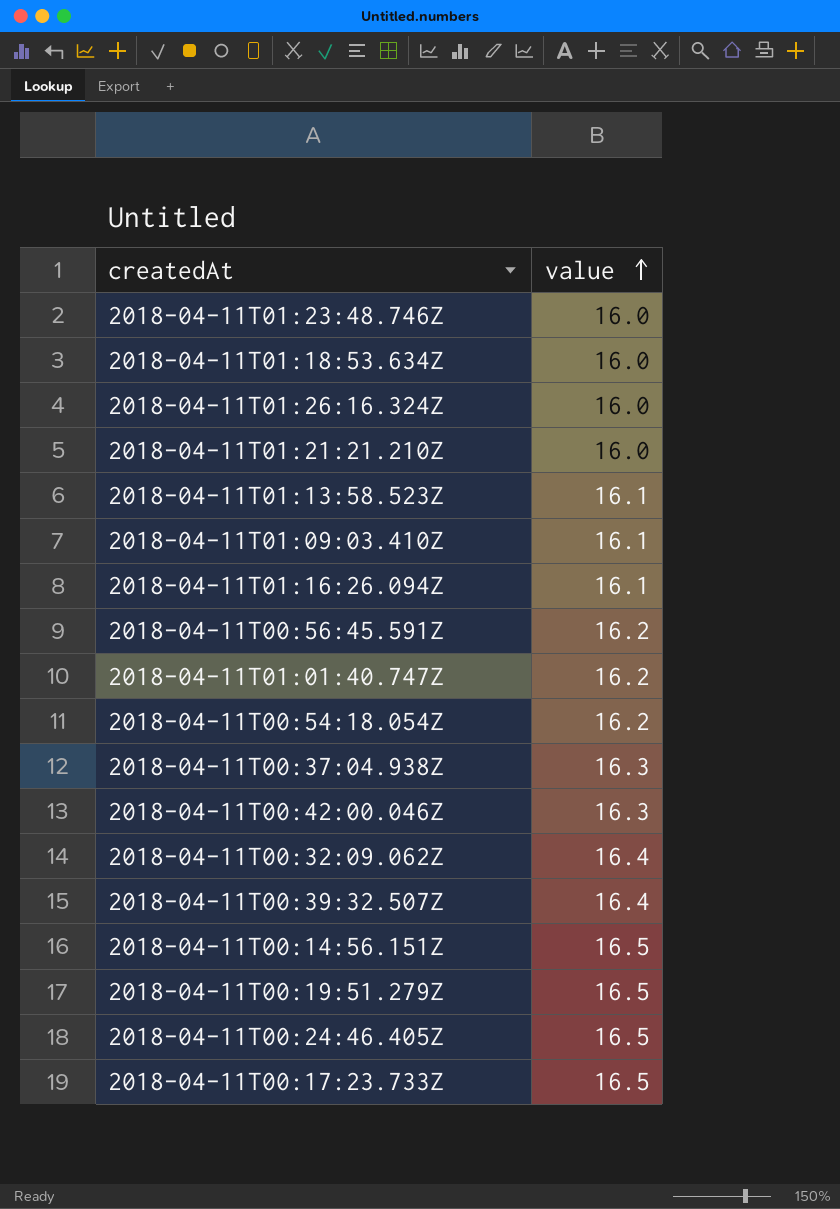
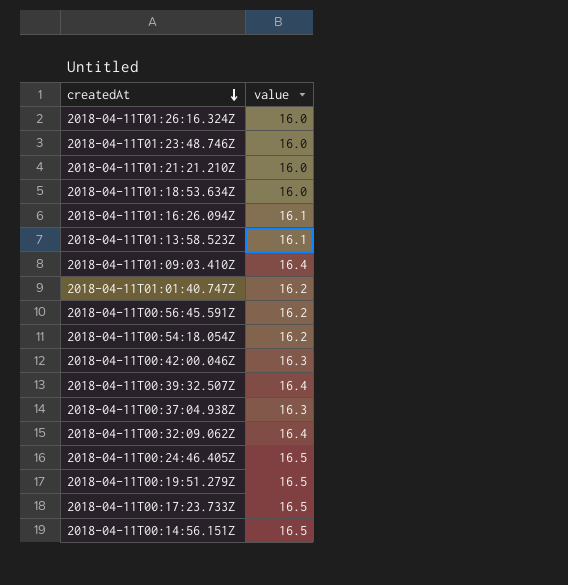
row order: value ascending -> createdAt descending
2018-04-11T01:09:03.410Z | value: 16.1 -> 16.4

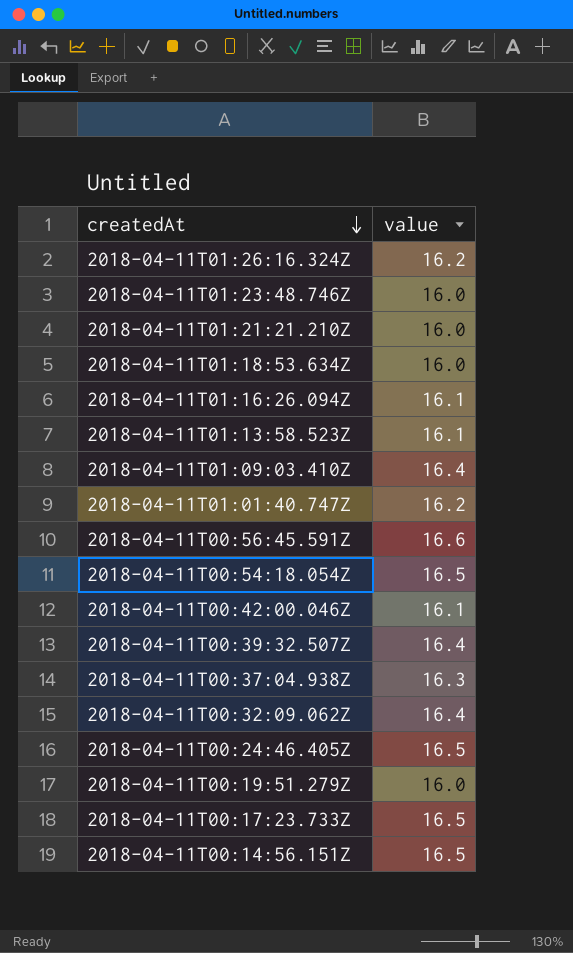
2018-04-11T01:26:16.324Z | value: 16.0 -> 16.2
2018-04-11T00:56:45.591Z | value: 16.2 -> 16.6
2018-04-11T00:54:18.054Z | value: 16.2 -> 16.5
2018-04-11T00:42:00.046Z | value: 16.3 -> 16.1
2018-04-11T00:19:51.279Z | value: 16.5 -> 16.0

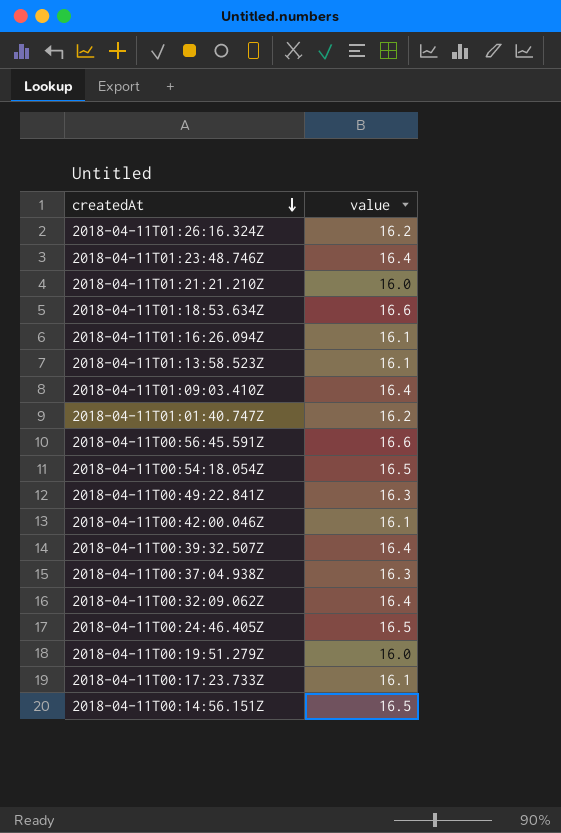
2018-04-11T01:23:48.746Z | value: 16.0 -> 16.4
2018-04-11T01:18:53.634Z | value: 16.0 -> 16.6
row 2018-04-11T00:49:22.841Z: none -> 16.3
2018-04-11T00:17:23.733Z | value: 16.5 -> 16.1

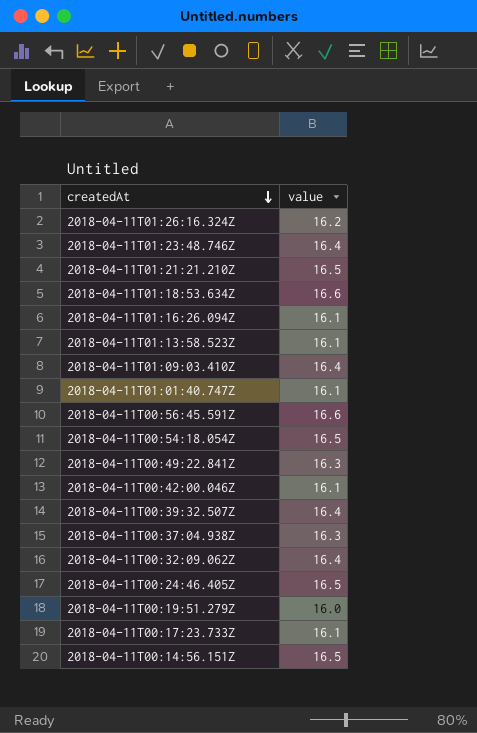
2018-04-11T01:21:21.210Z | value: 16.0 -> 16.5
2018-04-11T01:01:40.747Z | value: 16.2 -> 16.1

